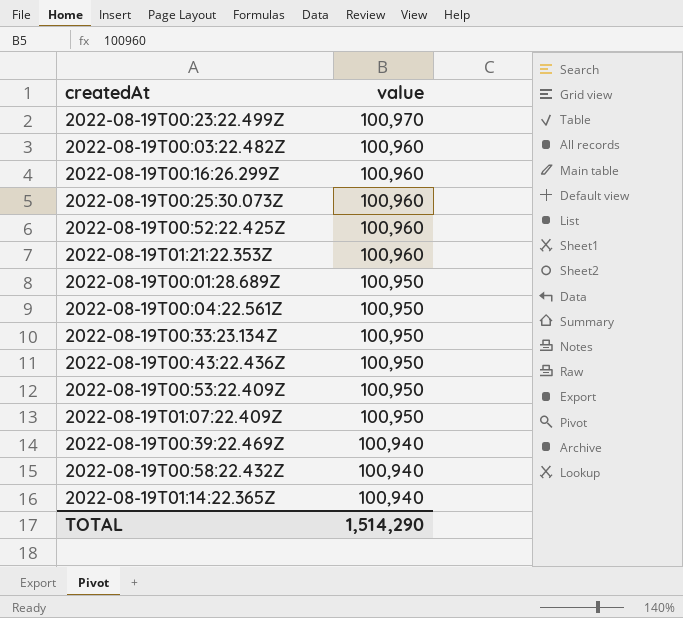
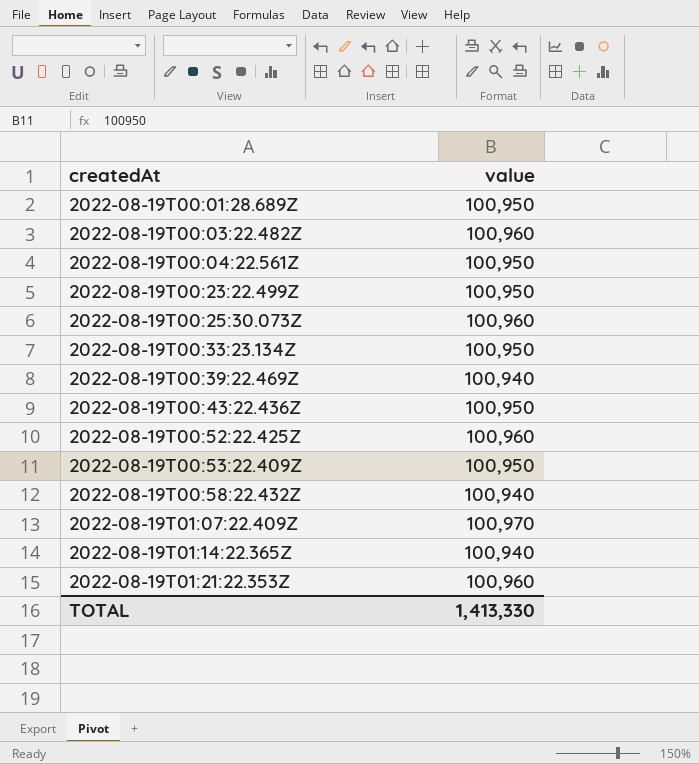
row order: value descending -> createdAt ascending
row 2022-08-19T00:16:26.299Z: 100,960 -> none
2022-08-19T00:23:22.499Z | value: 100,970 -> 100,950
2022-08-19T01:07:22.409Z | value: 100,950 -> 100,970
TOTAL | value: 1,514,290 -> 1,413,330

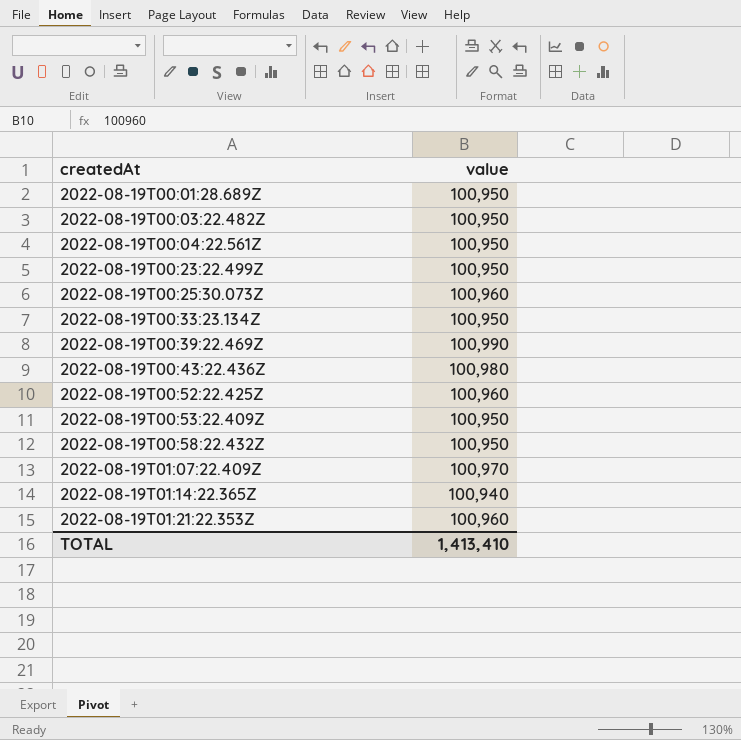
2022-08-19T00:03:22.482Z | value: 100,960 -> 100,950
2022-08-19T00:39:22.469Z | value: 100,940 -> 100,990
2022-08-19T00:43:22.436Z | value: 100,950 -> 100,980
2022-08-19T00:58:22.432Z | value: 100,940 -> 100,950
TOTAL | value: 1,413,330 -> 1,413,410

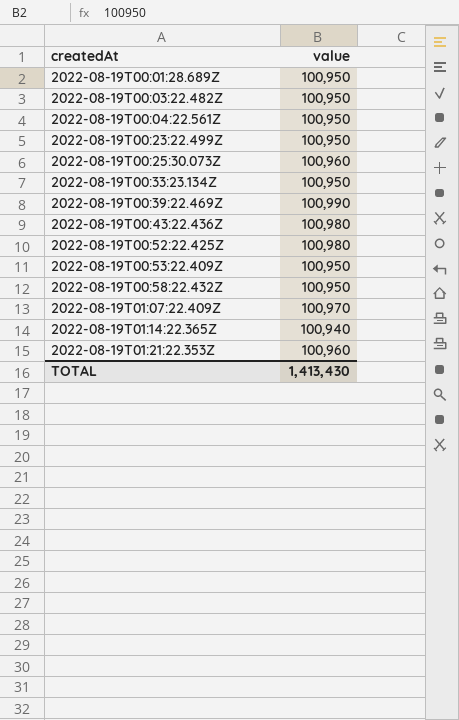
2022-08-19T00:52:22.425Z | value: 100,960 -> 100,980
TOTAL | value: 1,413,410 -> 1,413,430

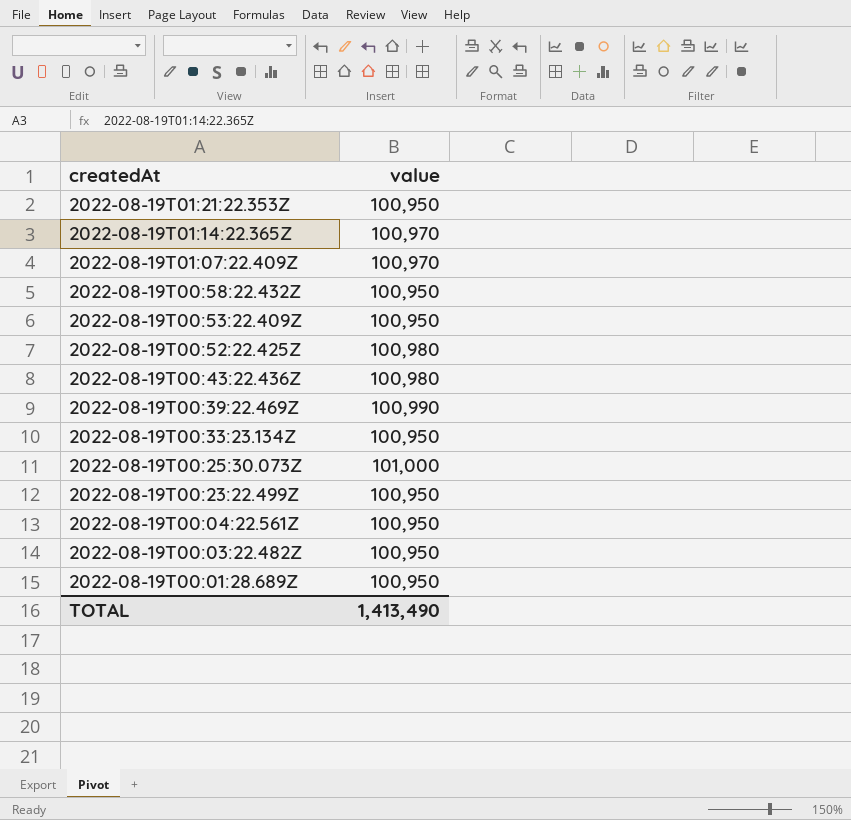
row order: createdAt ascending -> createdAt descending
2022-08-19T01:21:22.353Z | value: 100,960 -> 100,950
2022-08-19T01:14:22.365Z | value: 100,940 -> 100,970
2022-08-19T00:25:30.073Z | value: 100,960 -> 101,000
TOTAL | value: 1,413,430 -> 1,413,490

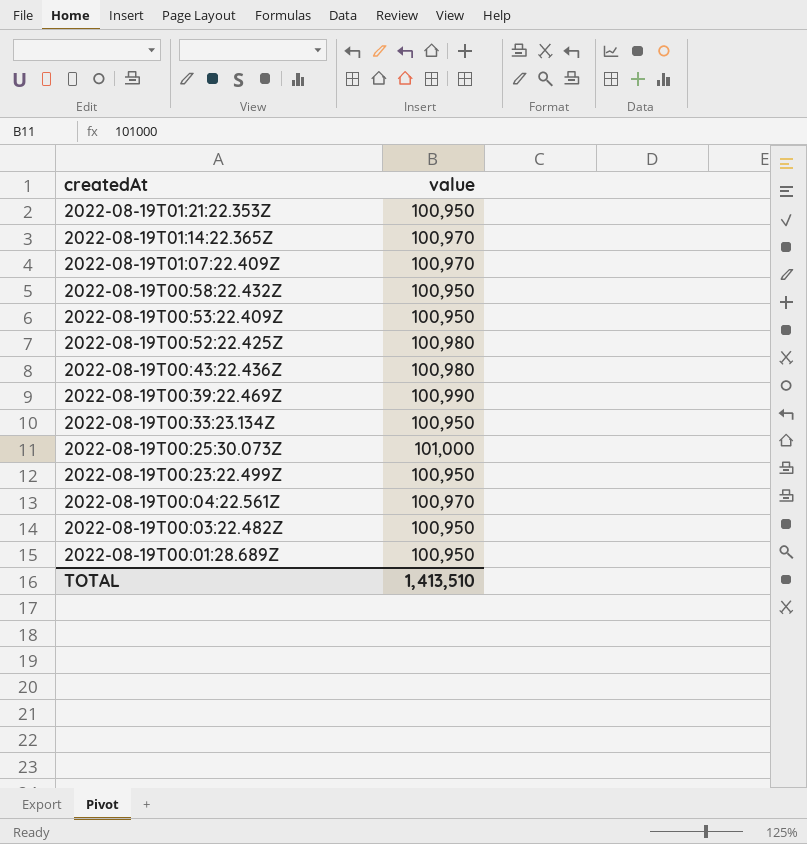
2022-08-19T00:04:22.561Z | value: 100,950 -> 100,970
TOTAL | value: 1,413,490 -> 1,413,510

